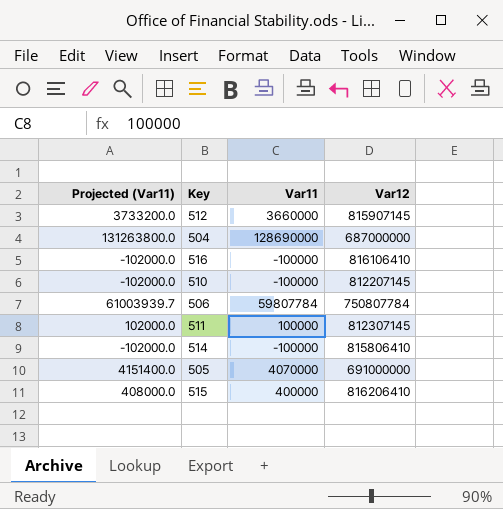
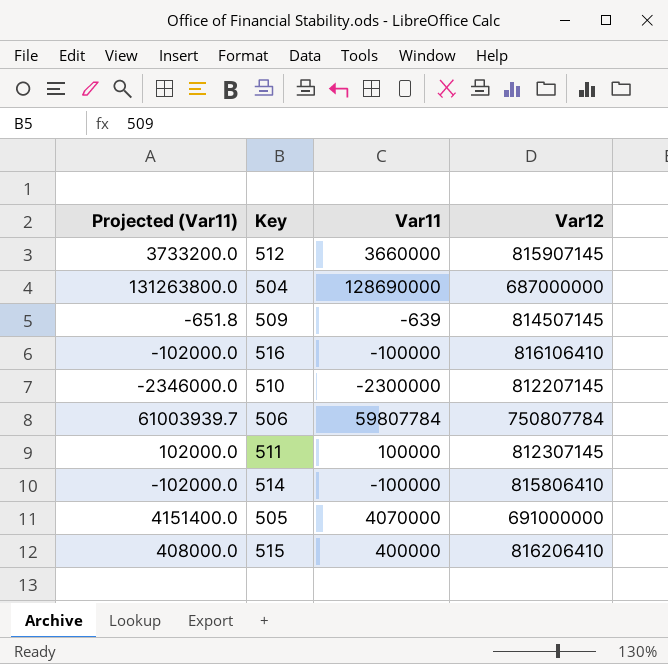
row 509: none -> -651.8 | -639 | 814507145
510 | Projected (Var11): -102000.0 -> -2346000.0
510 | Var11: -100000 -> -2300000

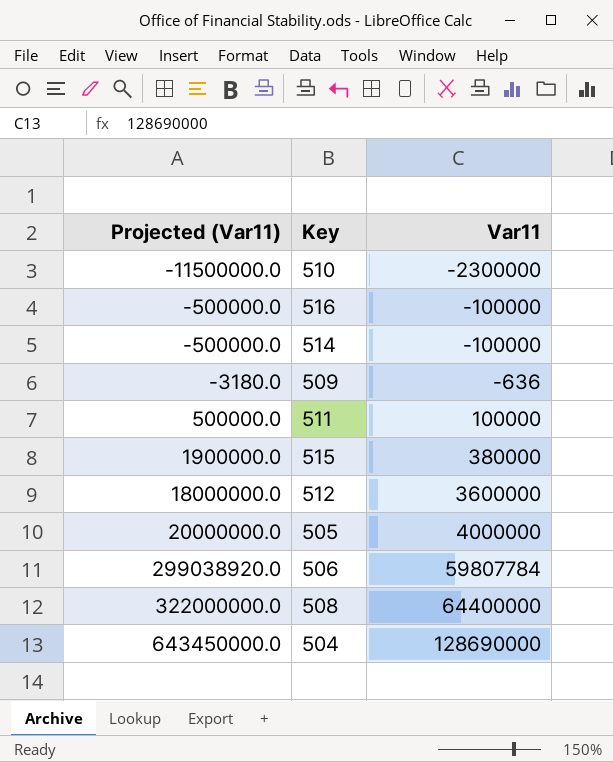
row order: none -> Projected (Var11) ascending
column Var12 | position: 4 -> none
column Projected (Var11) | formula: [Var11] * 1.02 -> [Var11] * 5
509 | Var11: -639 -> -636
515 | Var11: 400000 -> 380000
512 | Var11: 3660000 -> 3600000
505 | Var11: 4070000 -> 4000000
row 508: none -> 322000000.0 | 64400000

